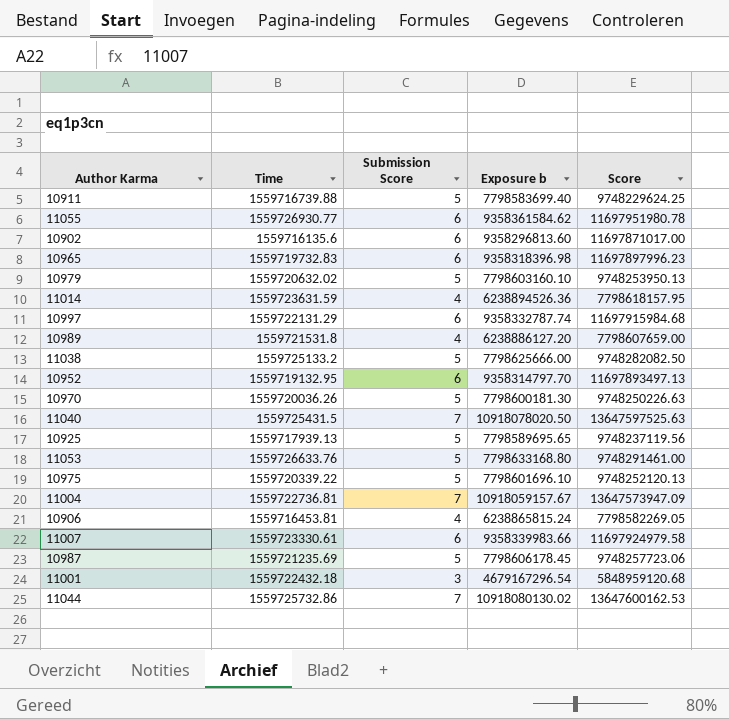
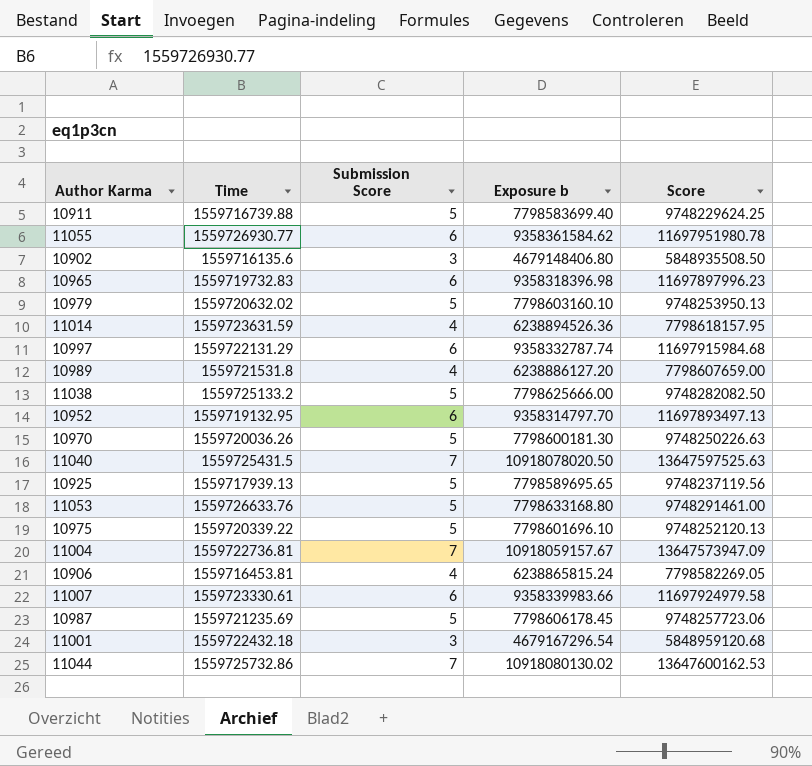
10902 | Submission Score: 6 -> 3
10902 | Exposure b: 9358296813.60 -> 4679148406.80
10902 | Score: 11697871017.00 -> 5848935508.50

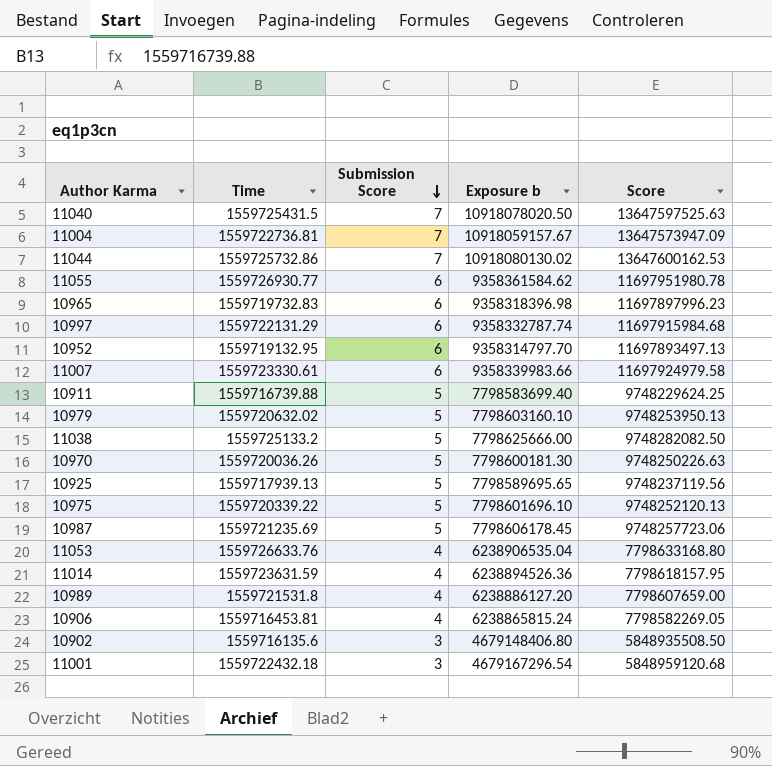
row order: none -> Submission Score descending
11053 | Submission Score: 5 -> 4
11053 | Exposure b: 7798633168.80 -> 6238906535.04
11053 | Score: 9748291461.00 -> 7798633168.80

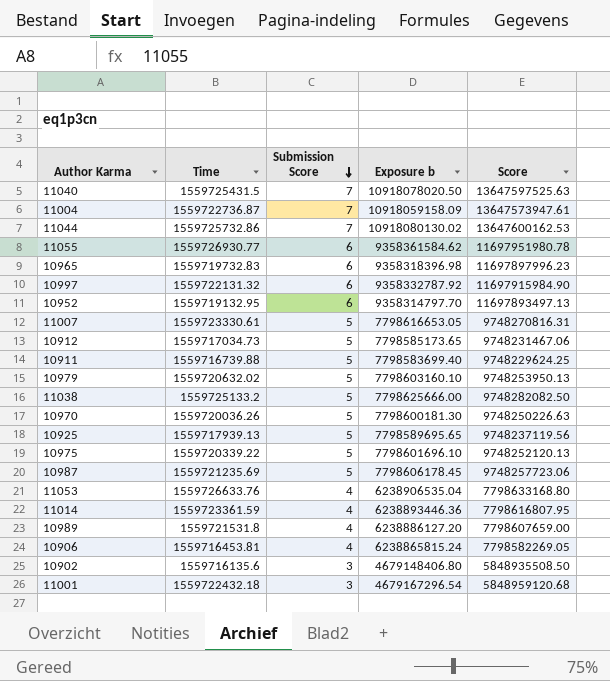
11004 | Time: 1559722736.81 -> 1559722736.87
11004 | Exposure b: 10918059157.67 -> 10918059158.09
11004 | Score: 13647573947.09 -> 13647573947.61
10997 | Time: 1559722131.29 -> 1559722131.32
10997 | Exposure b: 9358332787.74 -> 9358332787.92
10997 | Score: 11697915984.68 -> 11697915984.90
11007 | Submission Score: 6 -> 5
11007 | Exposure b: 9358339983.66 -> 7798616653.05
11007 | Score: 11697924979.58 -> 9748270816.31
row 10912: none -> 1559717034.73 | 5 | 7798585173.65 | 9748231467.06
11014 | Time: 1559723631.59 -> 1559723361.59
11014 | Exposure b: 6238894526.36 -> 6238893446.36
11014 | Score: 7798618157.95 -> 7798616807.95

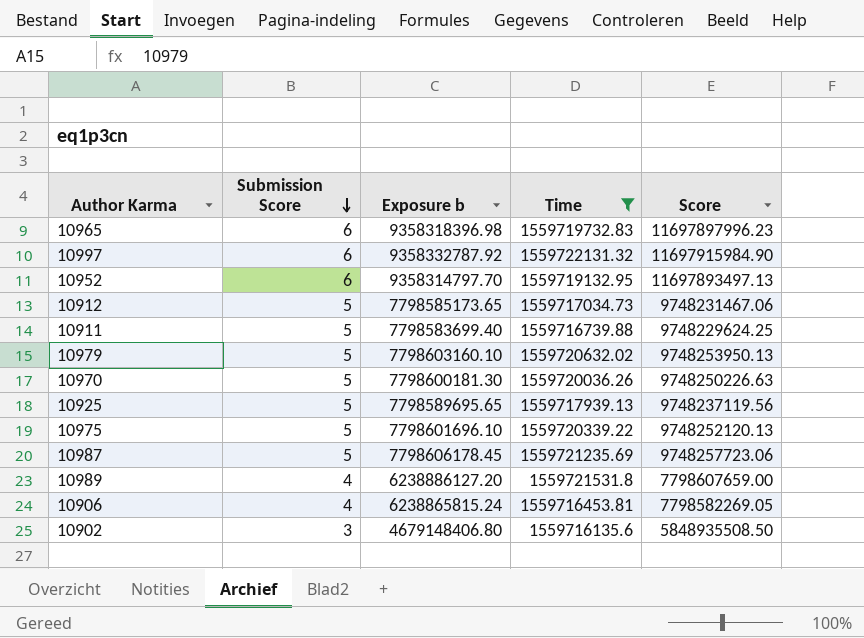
filter: none -> Time <= 1559722131.32
column Time | position: 2 -> 4

